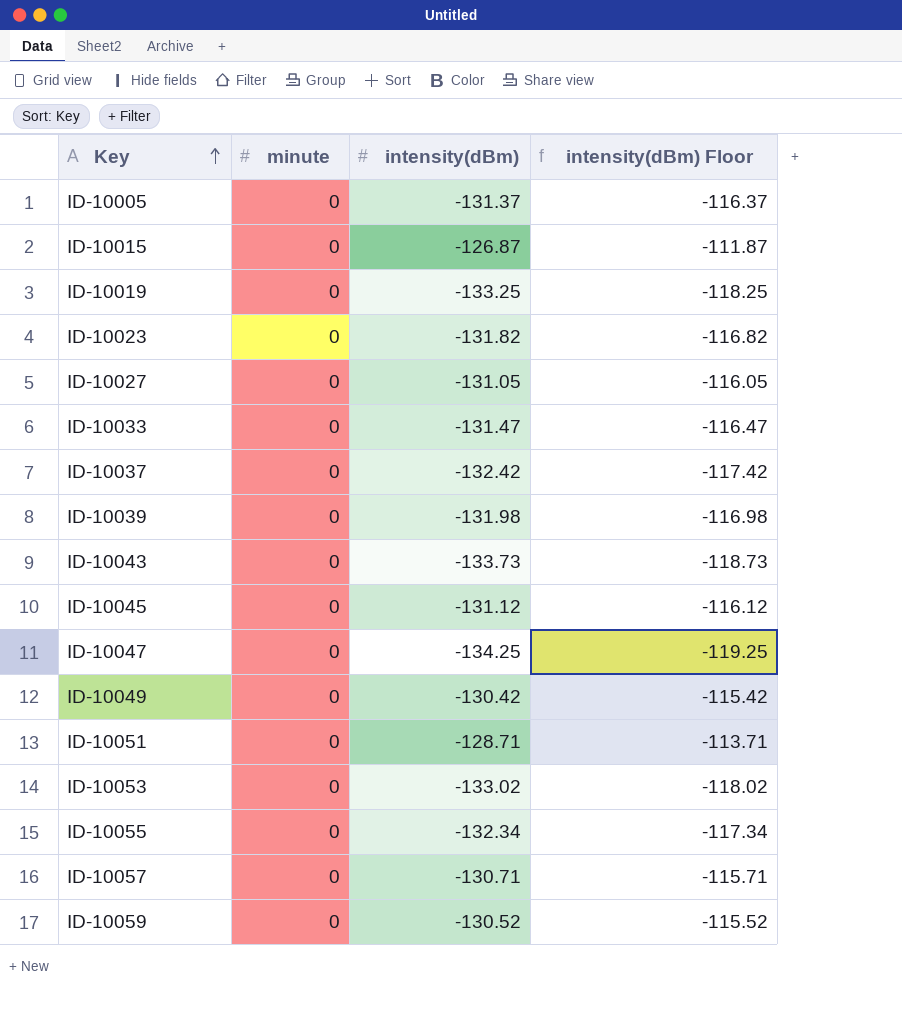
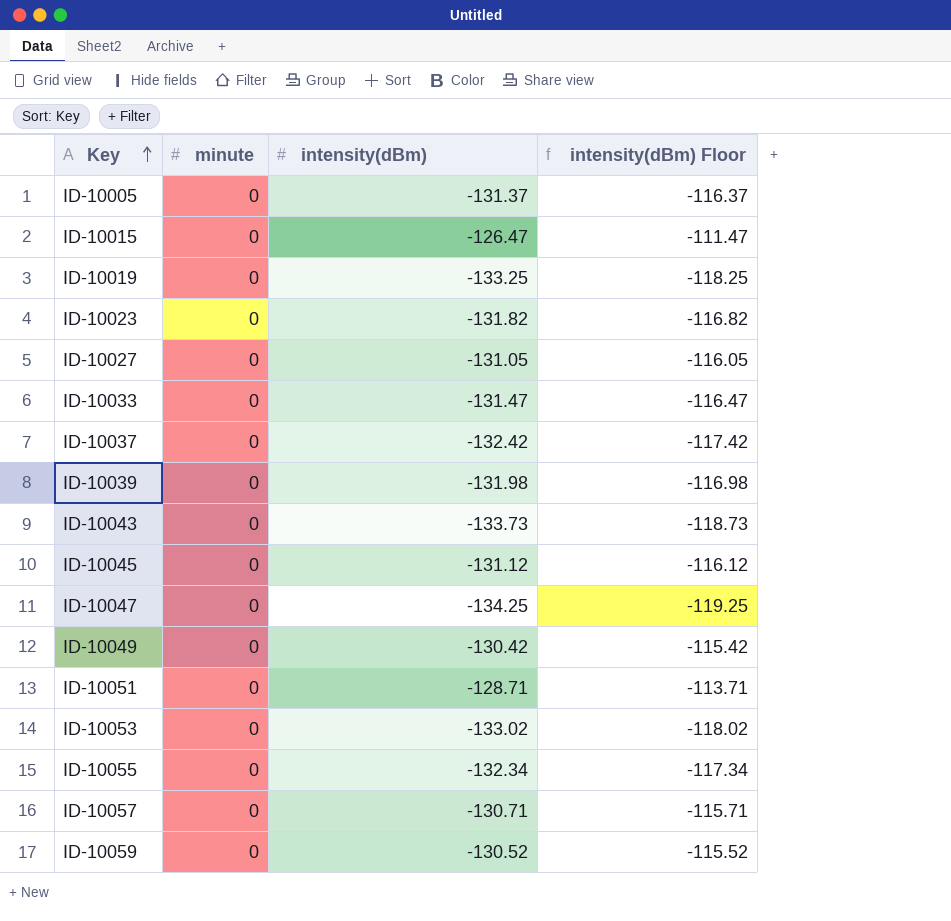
ID-10015 | intensity(dBm): -126.87 -> -126.47
ID-10015 | intensity(dBm) Floor: -111.87 -> -111.47

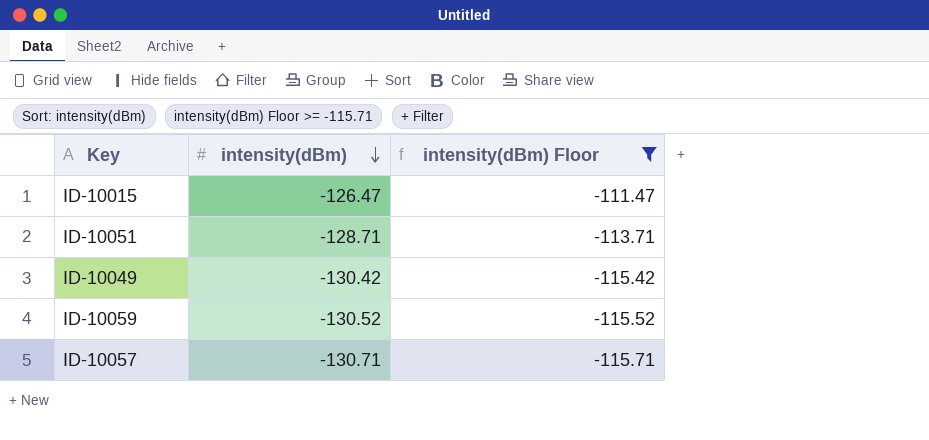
filter: none -> intensity(dBm) Floor >= -115.71
row order: Key ascending -> intensity(dBm) descending
column minute | position: 2 -> none

